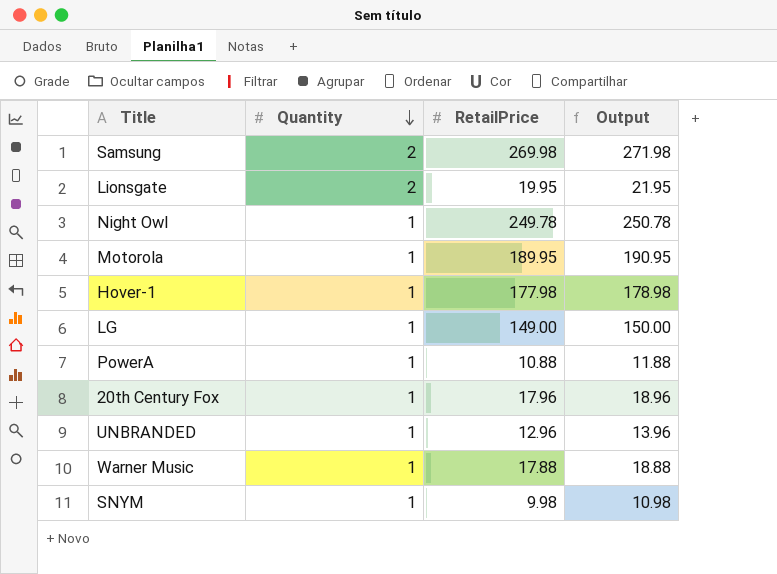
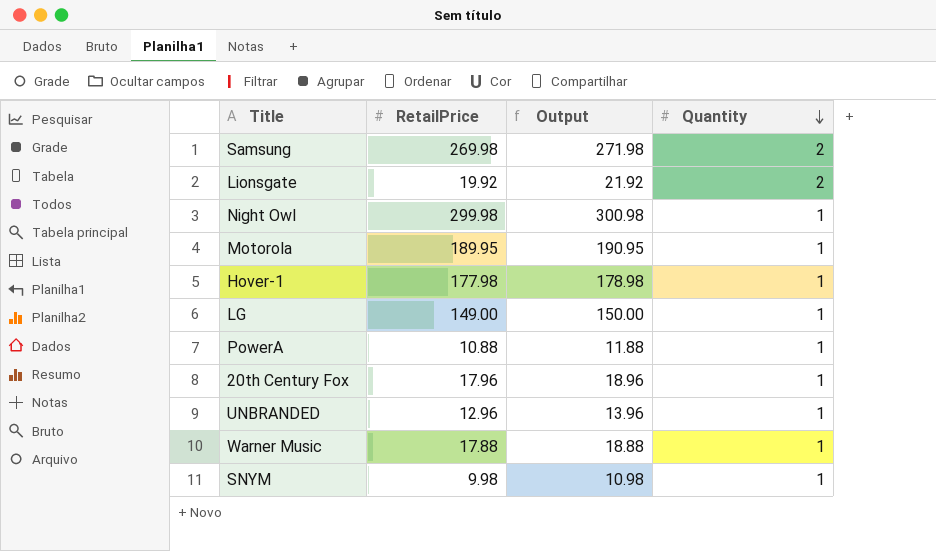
column Quantity | position: 2 -> 4
Lionsgate | RetailPrice: 19.95 -> 19.92
Lionsgate | Output: 21.95 -> 21.92
Night Owl | RetailPrice: 249.78 -> 299.98
Night Owl | Output: 250.78 -> 300.98

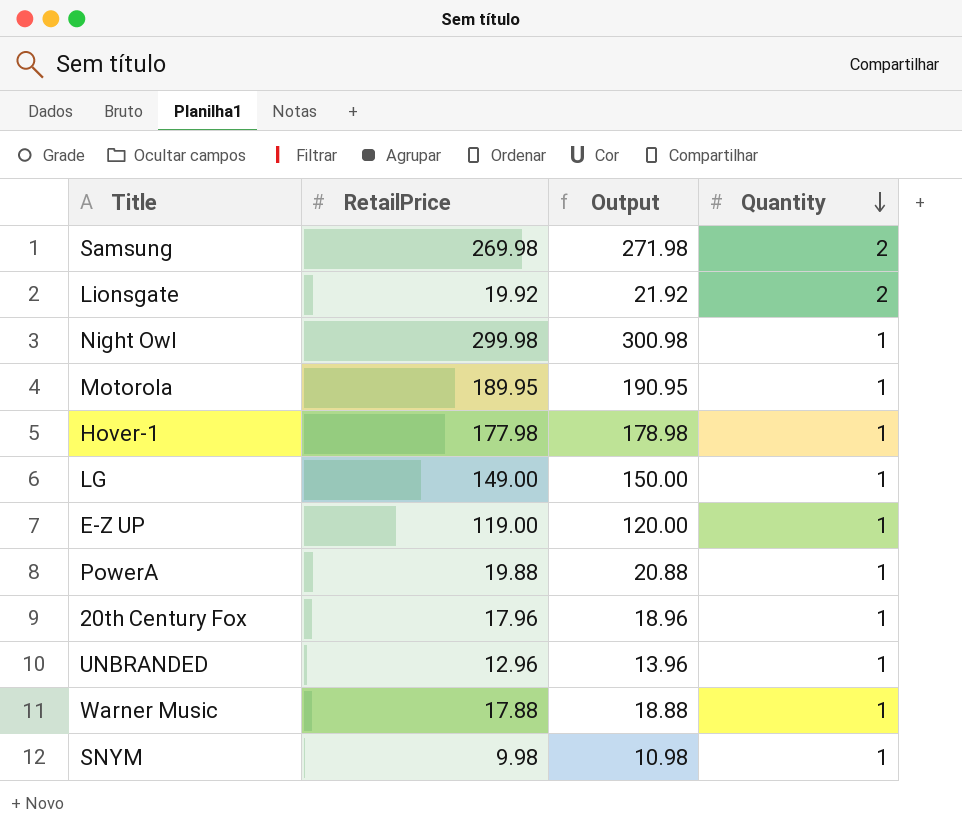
row E-Z UP: none -> 119.00 | 120.00 | 1
PowerA | RetailPrice: 10.88 -> 19.88
PowerA | Output: 11.88 -> 20.88

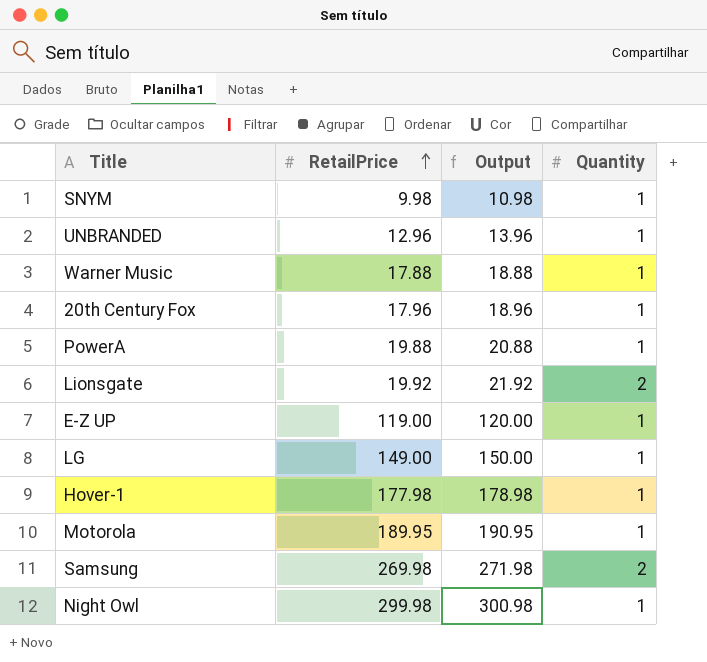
row order: Quantity descending -> RetailPrice ascending

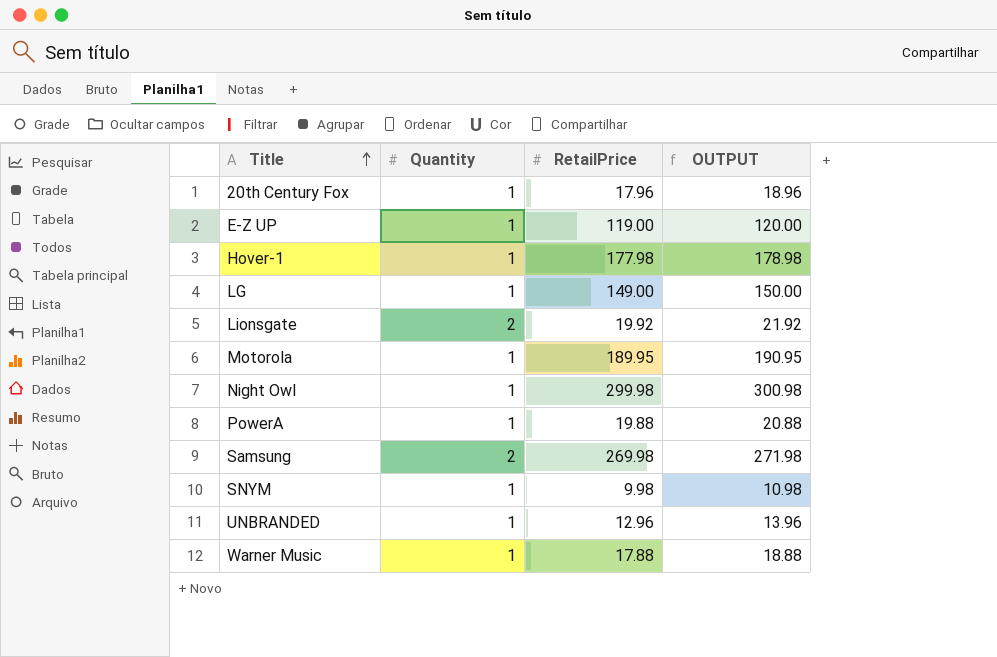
row order: RetailPrice ascending -> Title ascending
column Quantity | position: 4 -> 2
column name: Output -> OUTPUT

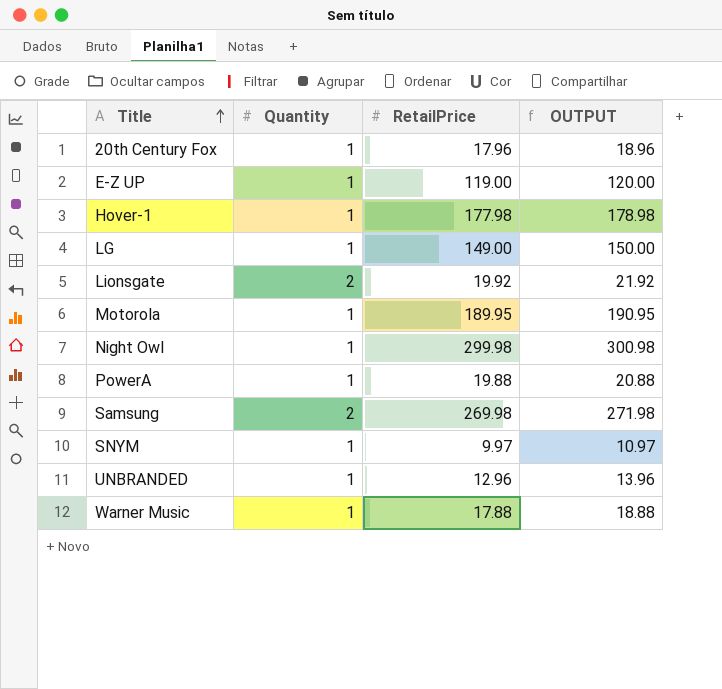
SNYM | RetailPrice: 9.98 -> 9.97
SNYM | OUTPUT: 10.98 -> 10.97

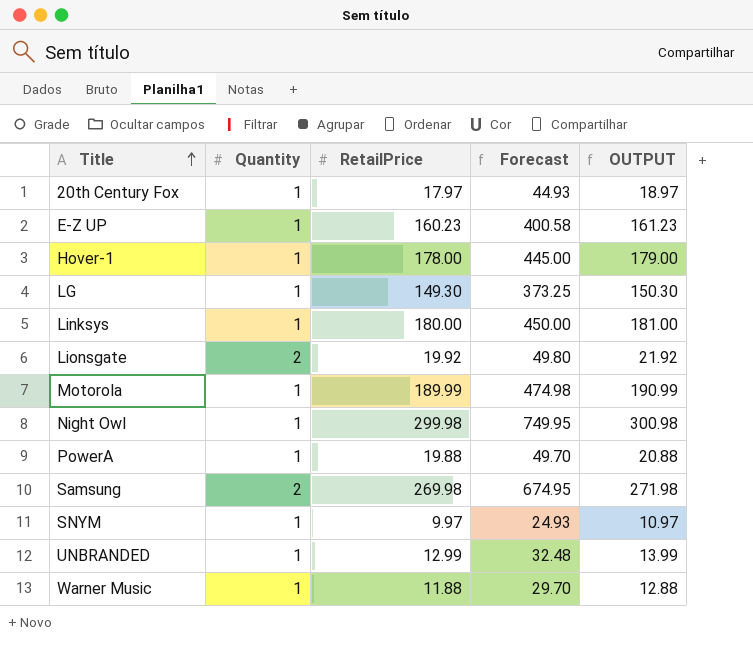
column Forecast | formula: none -> [RetailPrice] * 2.5
20th Century Fox | RetailPrice: 17.96 -> 17.97
20th Century Fox | OUTPUT: 18.96 -> 18.97
E-Z UP | RetailPrice: 119.00 -> 160.23
E-Z UP | OUTPUT: 120.00 -> 161.23
Hover-1 | RetailPrice: 177.98 -> 178.00
Hover-1 | OUTPUT: 178.98 -> 179.00
LG | RetailPrice: 149.00 -> 149.30
LG | OUTPUT: 150.00 -> 150.30
row Linksys: none -> 1 | 180.00 | 450.00 | 181.00
Motorola | RetailPrice: 189.95 -> 189.99
Motorola | OUTPUT: 190.95 -> 190.99
UNBRANDED | RetailPrice: 12.96 -> 12.99
UNBRANDED | OUTPUT: 13.96 -> 13.99
Warner Music | RetailPrice: 17.88 -> 11.88
Warner Music | OUTPUT: 18.88 -> 12.88

